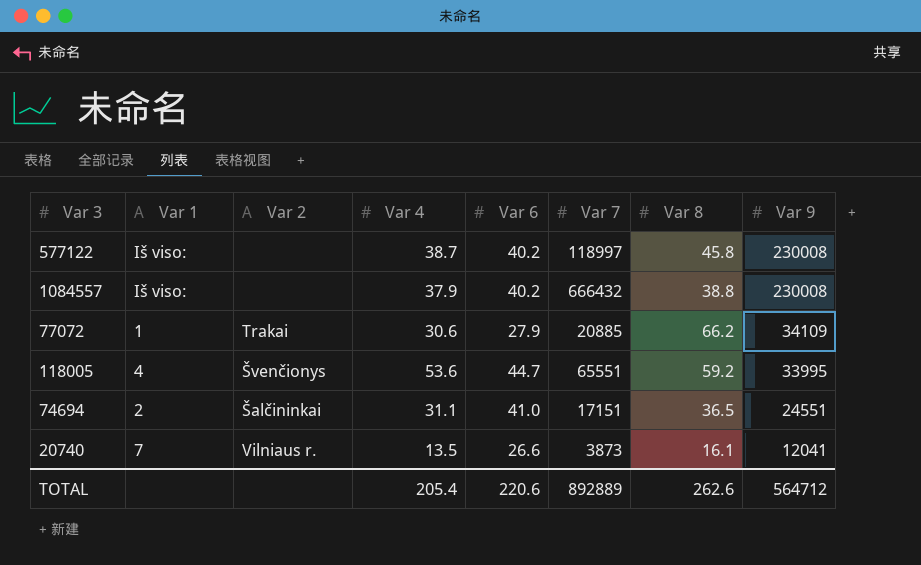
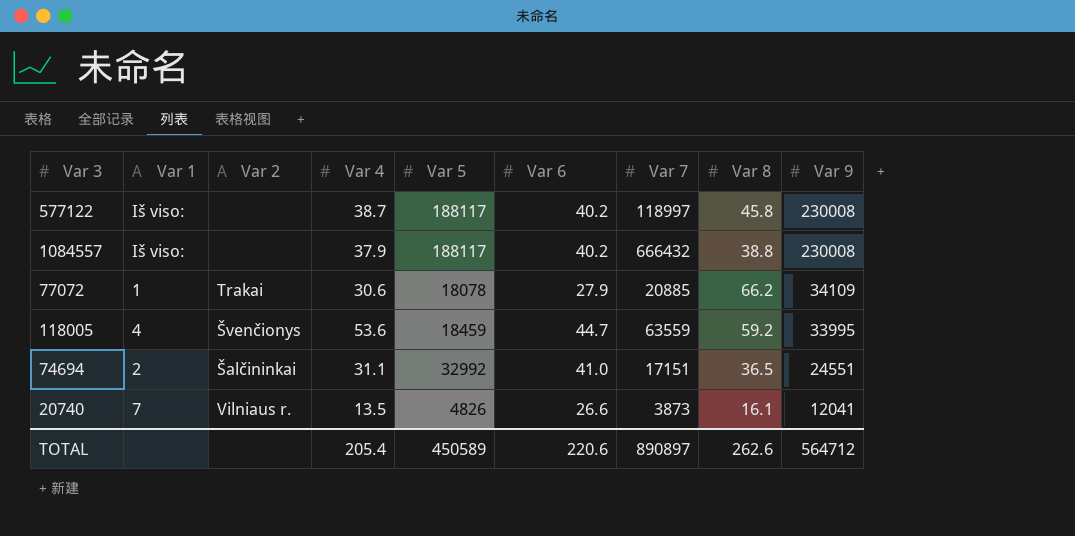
column Var 5 | position: none -> 5
118005 | Var 7: 65551 -> 63559
TOTAL | Var 7: 892889 -> 890897

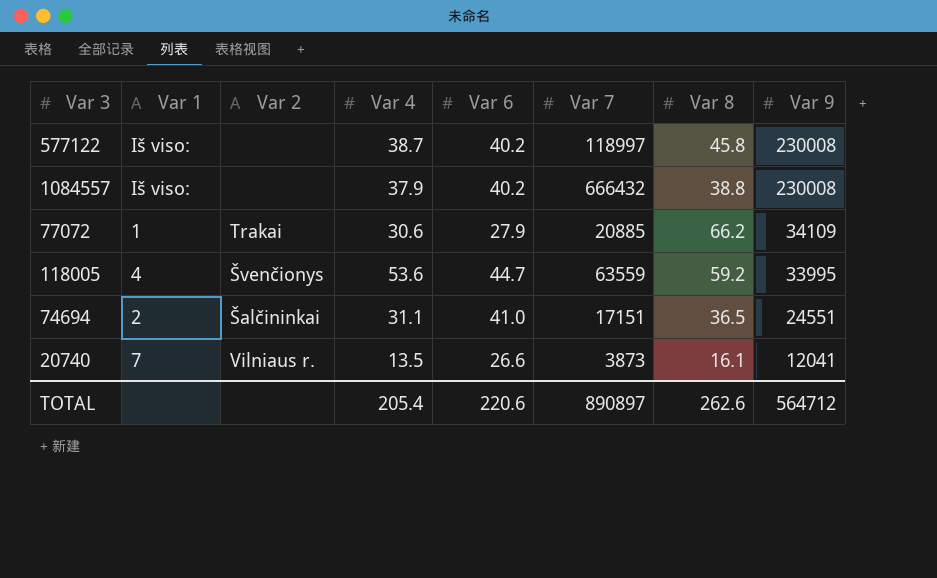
column Var 5 | position: 5 -> none

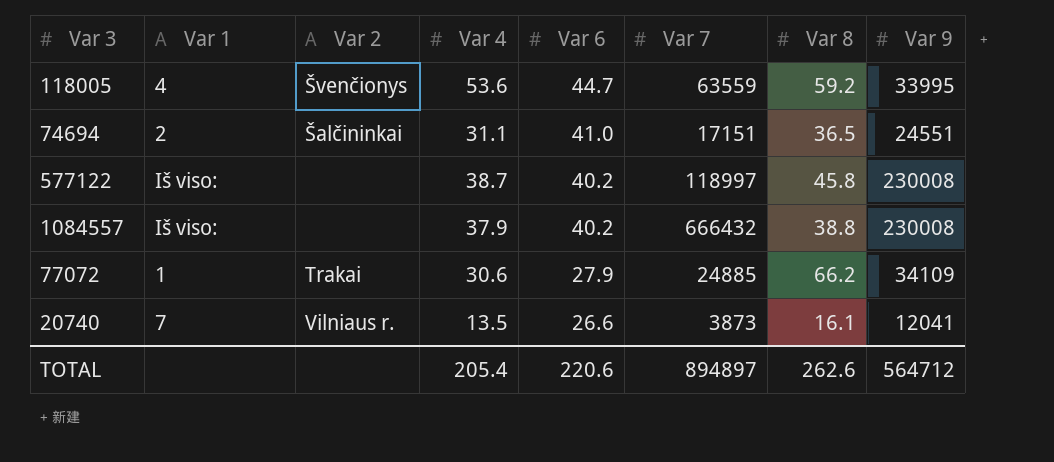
row order: Var 9 descending -> Var 6 descending
77072 | Var 7: 20885 -> 24885
TOTAL | Var 7: 890897 -> 894897

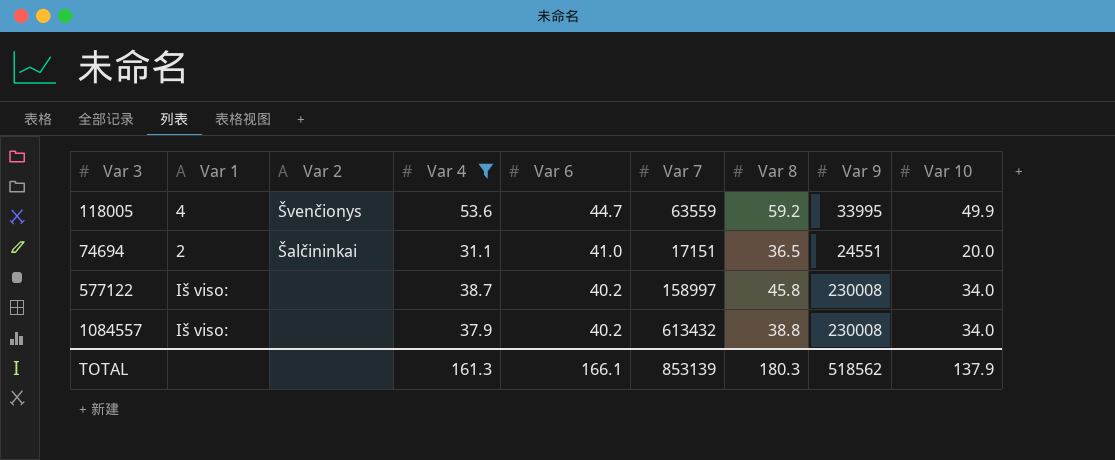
filter: none -> Var 4 >= 31.1
column Var 10 | position: none -> 9
577122 | Var 7: 118997 -> 158997
1084557 | Var 7: 666432 -> 613432
TOTAL | Var 4: 205.4 -> 161.3
TOTAL | Var 6: 220.6 -> 166.1
TOTAL | Var 7: 894897 -> 853139
TOTAL | Var 8: 262.6 -> 180.3
TOTAL | Var 9: 564712 -> 518562

